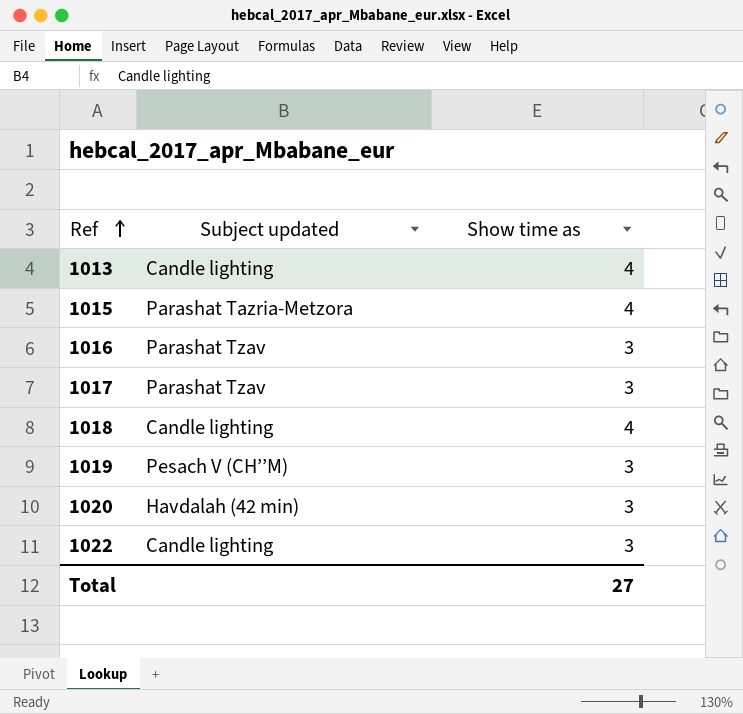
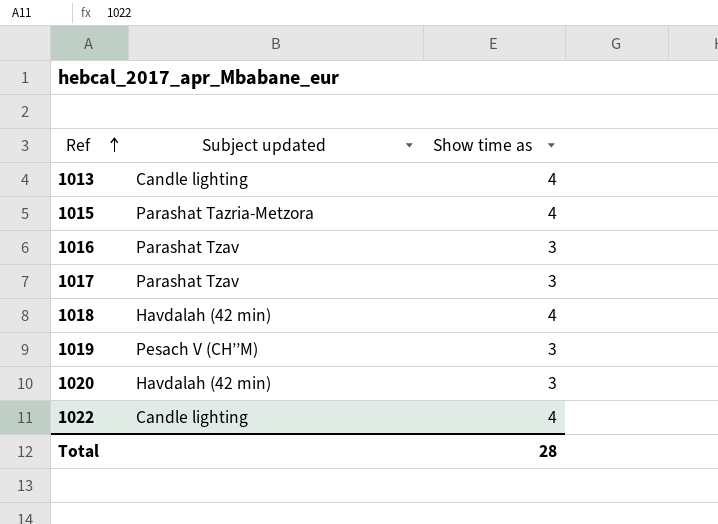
1018 | Subject updated: Candle lighting -> Havdalah (42 min)
1022 | Show time as: 3 -> 4
Total | Show time as: 27 -> 28

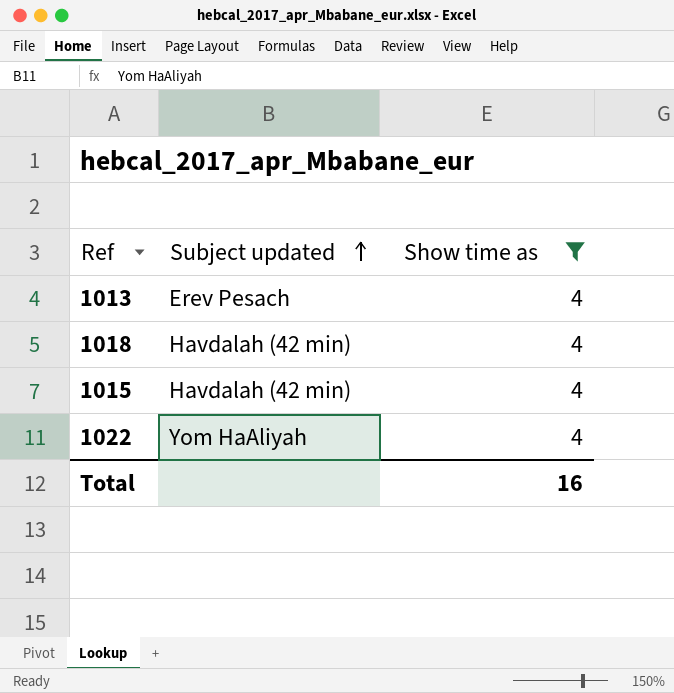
filter: none -> Show time as = 4
row order: Ref ascending -> Subject updated ascending
1013 | Subject updated: Candle lighting -> Erev Pesach
1015 | Subject updated: Parashat Tazria-Metzora -> Havdalah (42 min)
1022 | Subject updated: Candle lighting -> Yom HaAliyah
Total | Show time as: 28 -> 16

